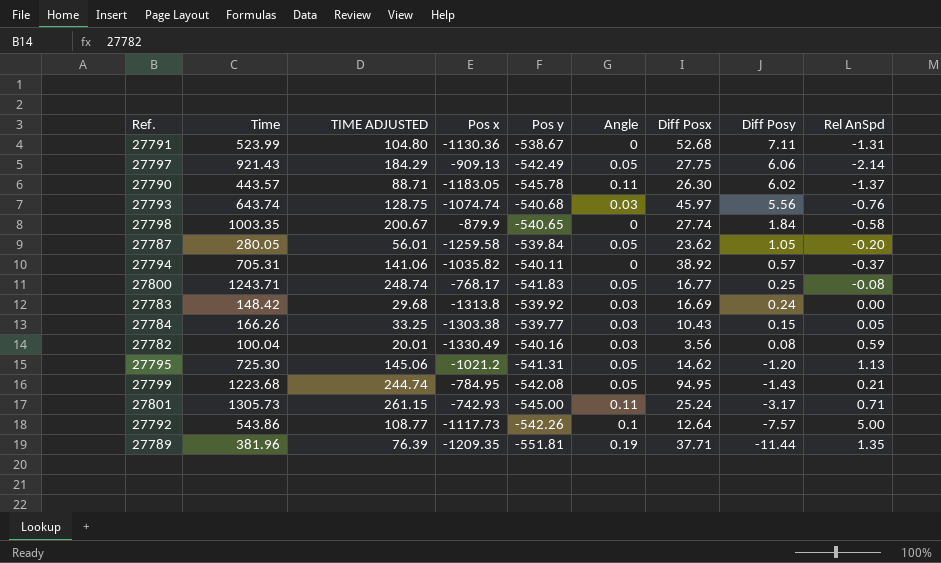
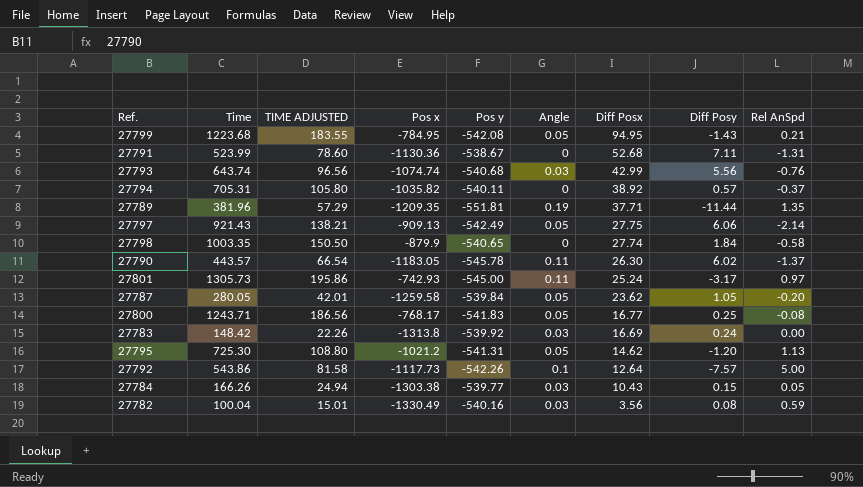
row order: Diff Posy descending -> Diff Posx descending
column TIME ADJUSTED | formula: [Time] * 0.2 -> [Time] * 0.15
27793 | Diff Posx: 45.97 -> 42.99
27801 | Rel AnSpd: 0.71 -> 0.97

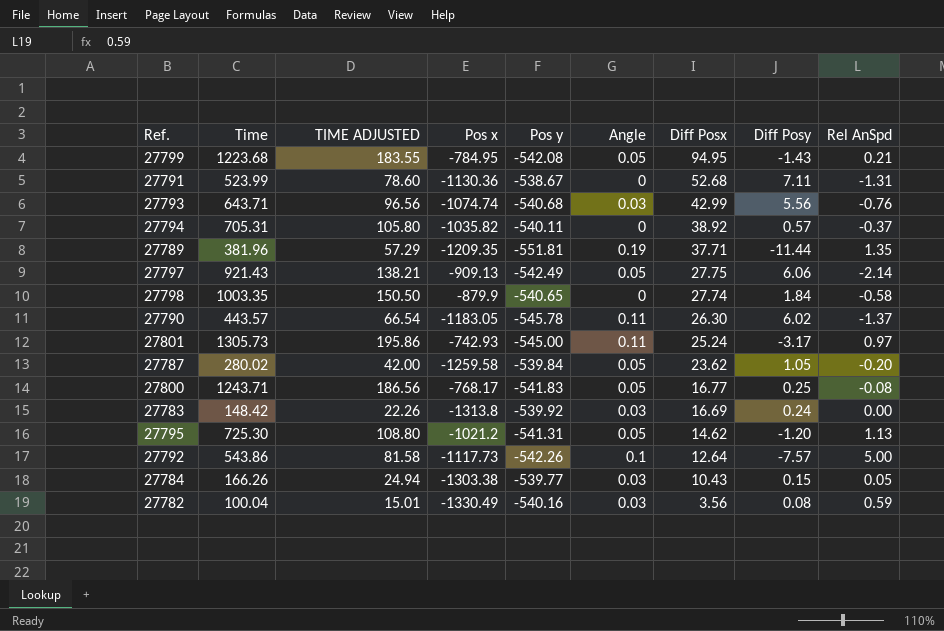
27793 | Time: 643.74 -> 643.71
27787 | Time: 280.05 -> 280.02
27787 | TIME ADJUSTED: 42.01 -> 42.00

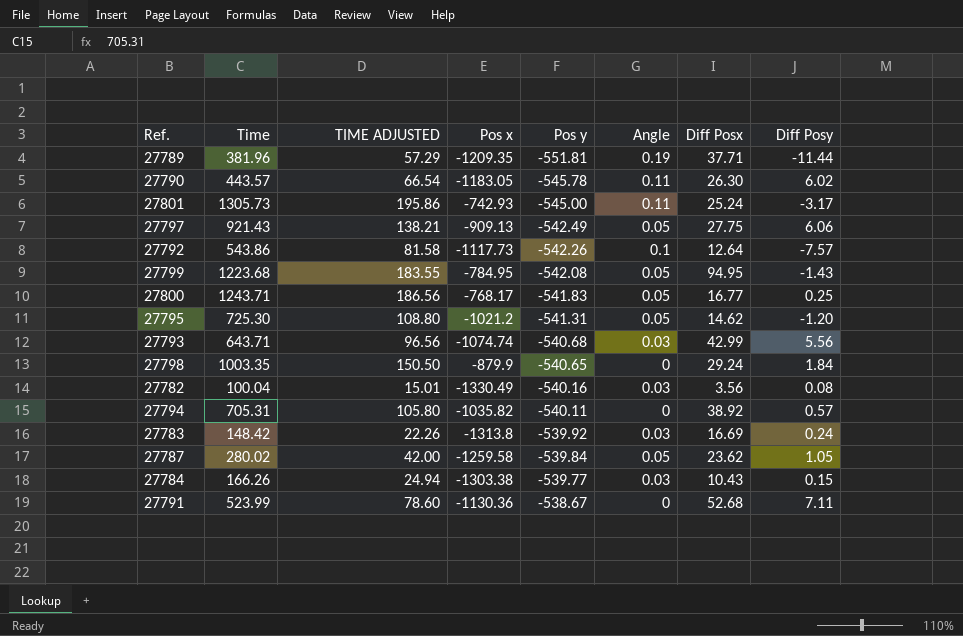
row order: Diff Posx descending -> Pos y ascending
column Rel AnSpd | position: 9 -> none
27798 | Diff Posx: 27.74 -> 29.24

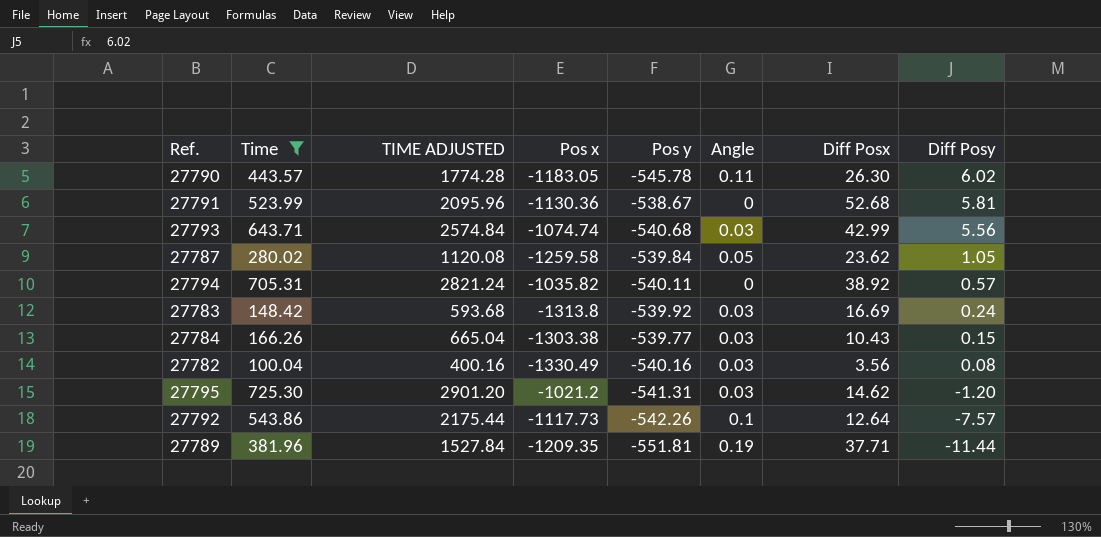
filter: none -> Time <= 725.30
row order: Pos y ascending -> Diff Posy descending
column TIME ADJUSTED | formula: [Time] * 0.15 -> [Time] * 4
27791 | Diff Posy: 7.11 -> 5.81
27795 | Angle: 0.05 -> 0.03

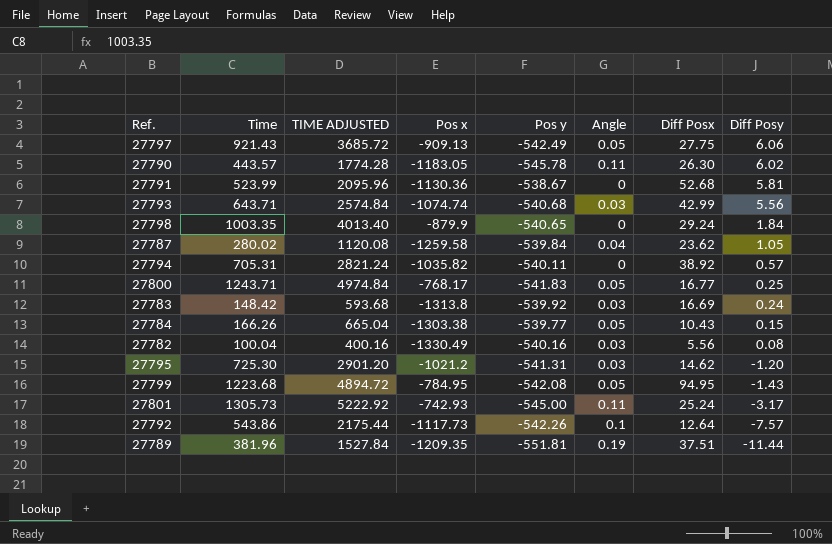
filter: Time <= 725.30 -> none
27787 | Angle: 0.05 -> 0.04
27784 | Angle: 0.03 -> 0.05
27782 | Diff Posx: 3.56 -> 5.56
27789 | Diff Posx: 37.71 -> 37.51

